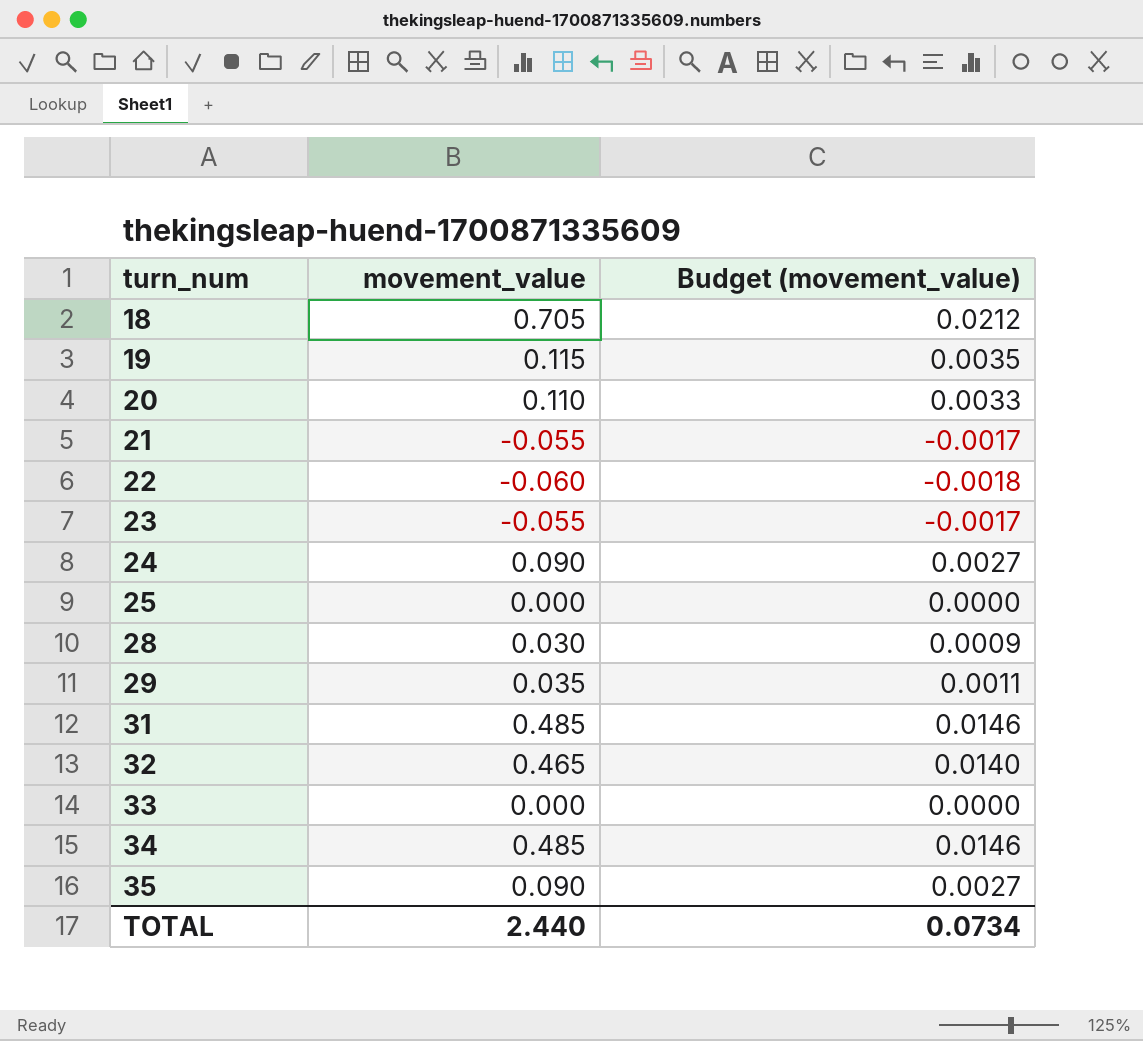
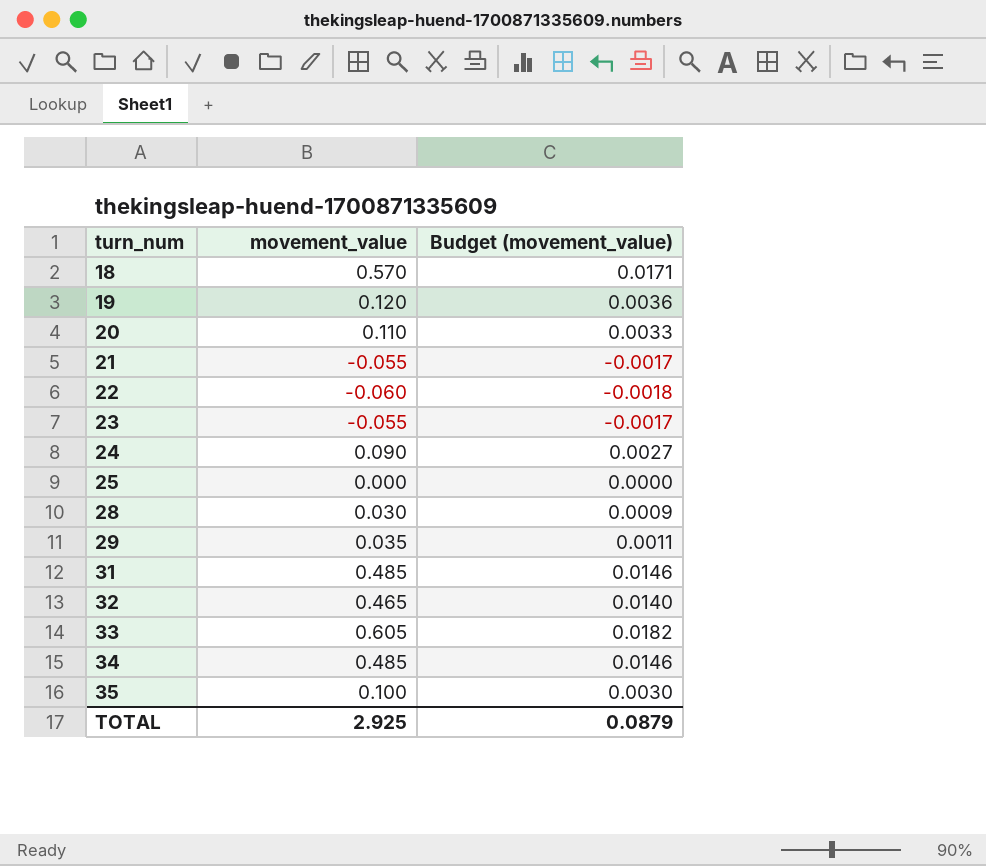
18 | movement_value: 0.705 -> 0.570
18 | Budget (movement_value): 0.0212 -> 0.0171
19 | movement_value: 0.115 -> 0.120
19 | Budget (movement_value): 0.0035 -> 0.0036
33 | movement_value: 0.000 -> 0.605
33 | Budget (movement_value): 0.0000 -> 0.0182
35 | movement_value: 0.090 -> 0.100
35 | Budget (movement_value): 0.0027 -> 0.0030
TOTAL | movement_value: 2.440 -> 2.925
TOTAL | Budget (movement_value): 0.0734 -> 0.0879

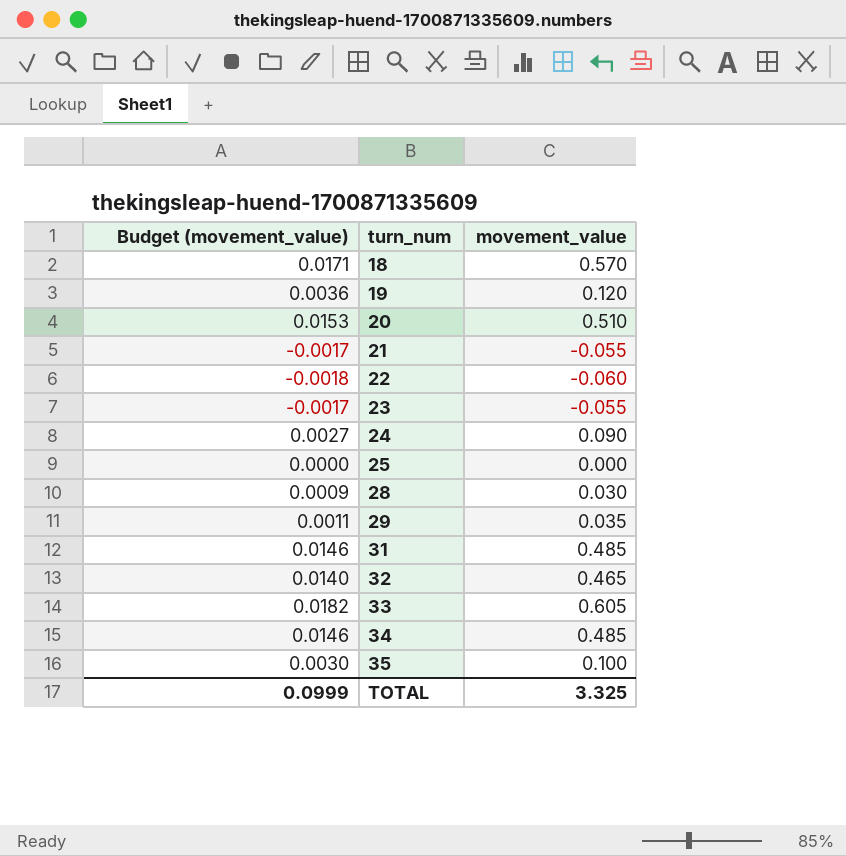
column Budget (movement_value) | position: 3 -> 1
20 | Budget (movement_value): 0.0033 -> 0.0153
20 | movement_value: 0.110 -> 0.510
TOTAL | Budget (movement_value): 0.0879 -> 0.0999
TOTAL | movement_value: 2.925 -> 3.325

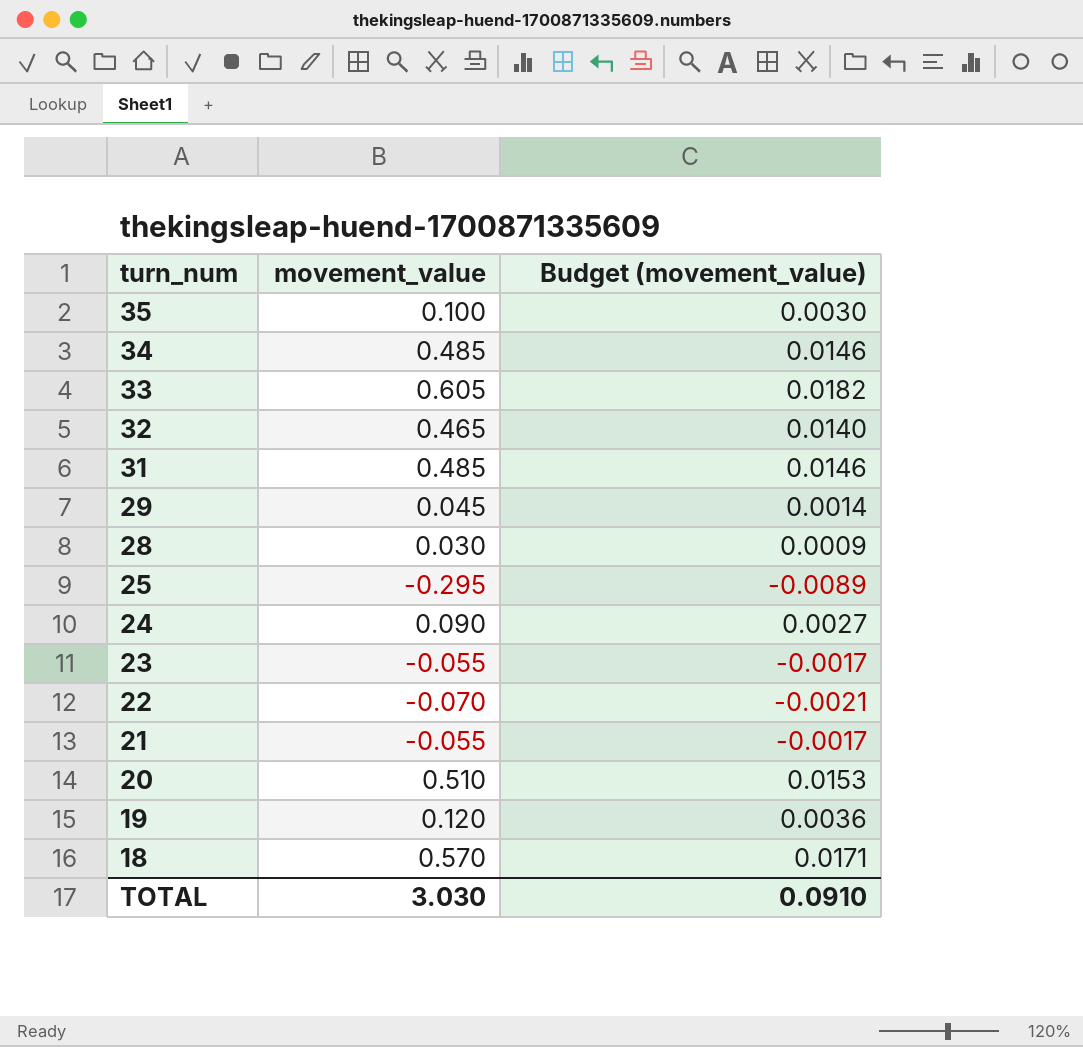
row order: turn_num ascending -> turn_num descending
column Budget (movement_value) | position: 1 -> 3
29 | movement_value: 0.035 -> 0.045
29 | Budget (movement_value): 0.0011 -> 0.0014
25 | movement_value: 0.000 -> -0.295
25 | Budget (movement_value): 0.0000 -> -0.0089
22 | movement_value: -0.060 -> -0.070
22 | Budget (movement_value): -0.0018 -> -0.0021
TOTAL | movement_value: 3.325 -> 3.030
TOTAL | Budget (movement_value): 0.0999 -> 0.0910

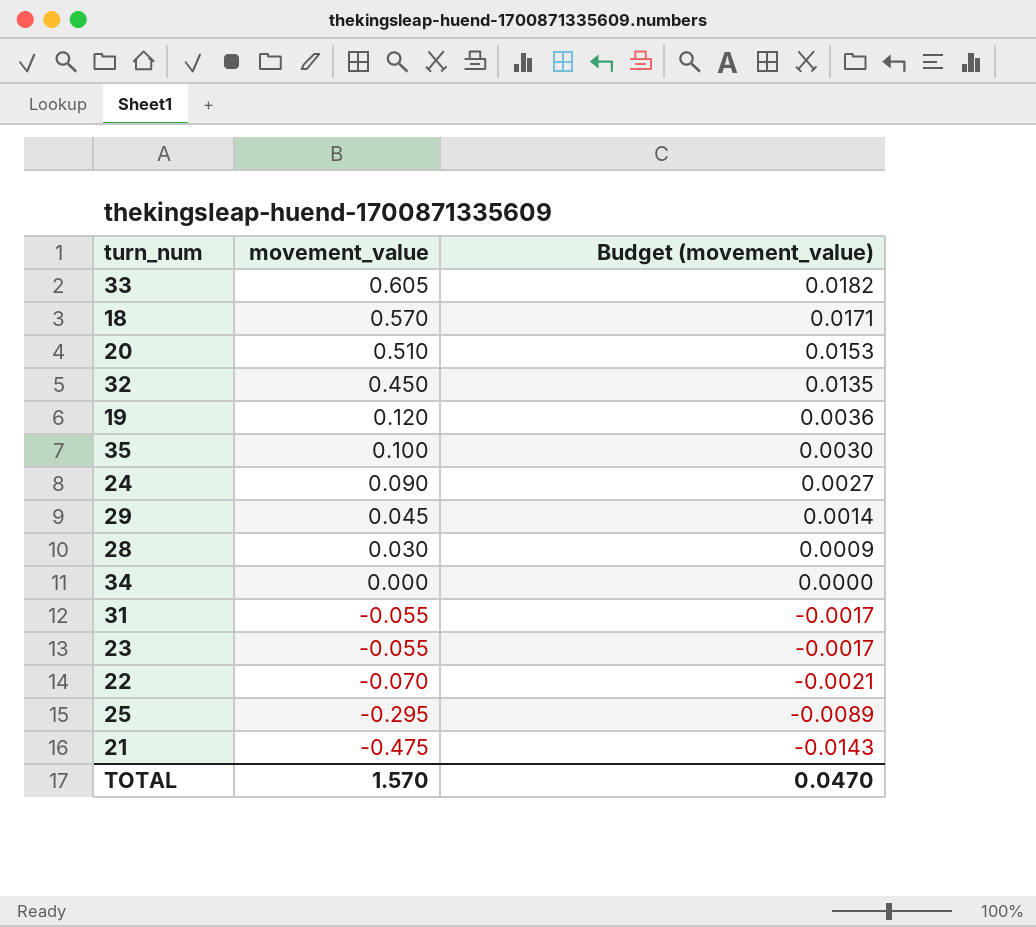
row order: turn_num descending -> movement_value descending
32 | movement_value: 0.465 -> 0.450
32 | Budget (movement_value): 0.0140 -> 0.0135
34 | movement_value: 0.485 -> 0.000
34 | Budget (movement_value): 0.0146 -> 0.0000
31 | movement_value: 0.485 -> -0.055
31 | Budget (movement_value): 0.0146 -> -0.0017
21 | movement_value: -0.055 -> -0.475
21 | Budget (movement_value): -0.0017 -> -0.0143
TOTAL | movement_value: 3.030 -> 1.570
TOTAL | Budget (movement_value): 0.0910 -> 0.0470

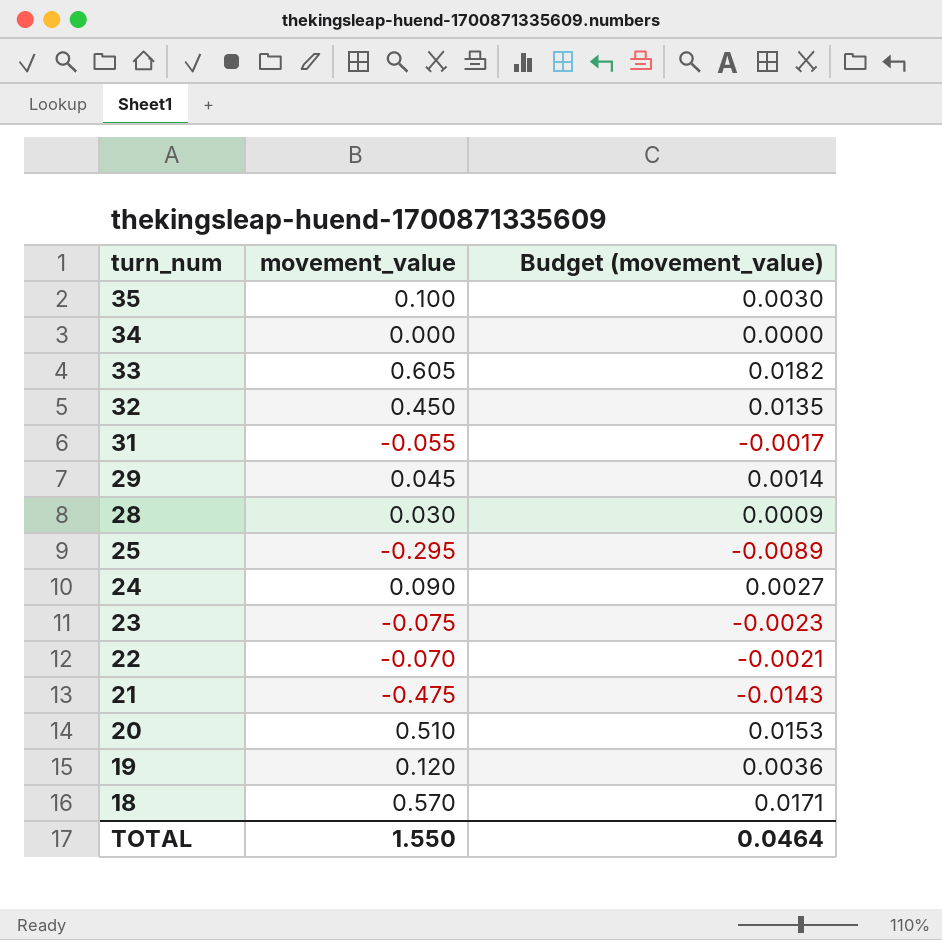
row order: movement_value descending -> turn_num descending
23 | movement_value: -0.055 -> -0.075
23 | Budget (movement_value): -0.0017 -> -0.0023
TOTAL | movement_value: 1.570 -> 1.550
TOTAL | Budget (movement_value): 0.0470 -> 0.0464

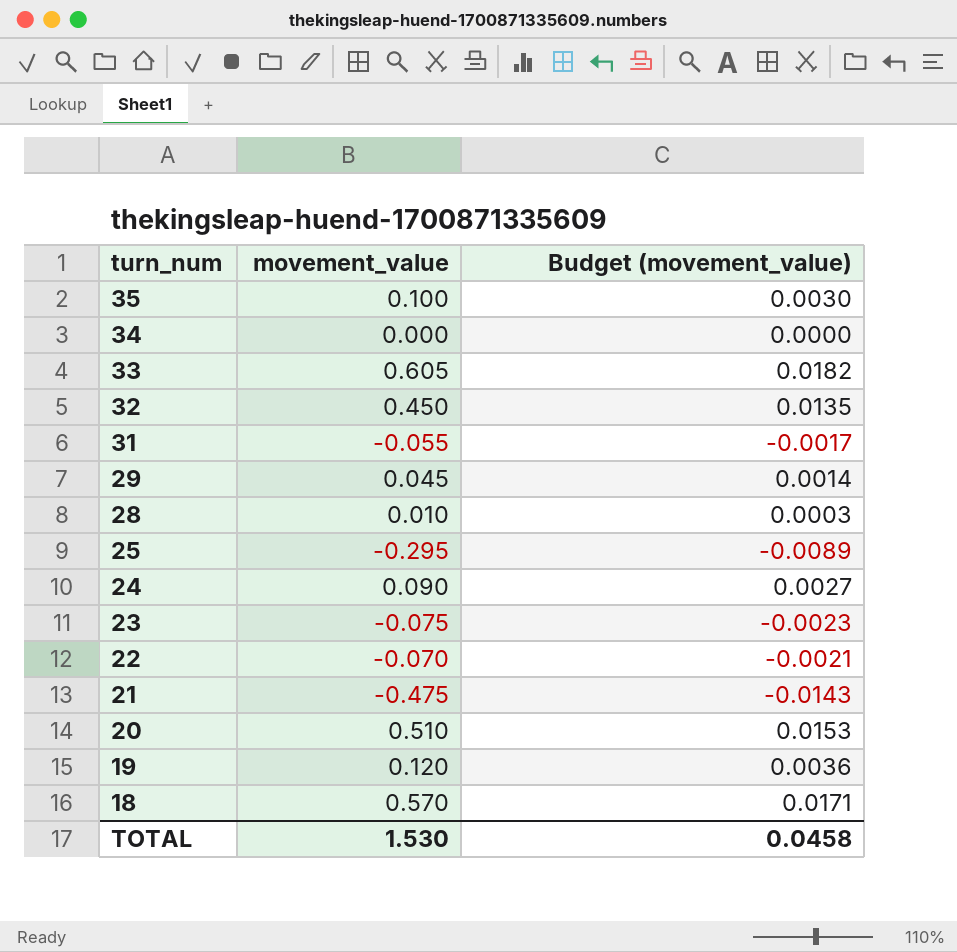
28 | movement_value: 0.030 -> 0.010
28 | Budget (movement_value): 0.0009 -> 0.0003
TOTAL | movement_value: 1.550 -> 1.530
TOTAL | Budget (movement_value): 0.0464 -> 0.0458

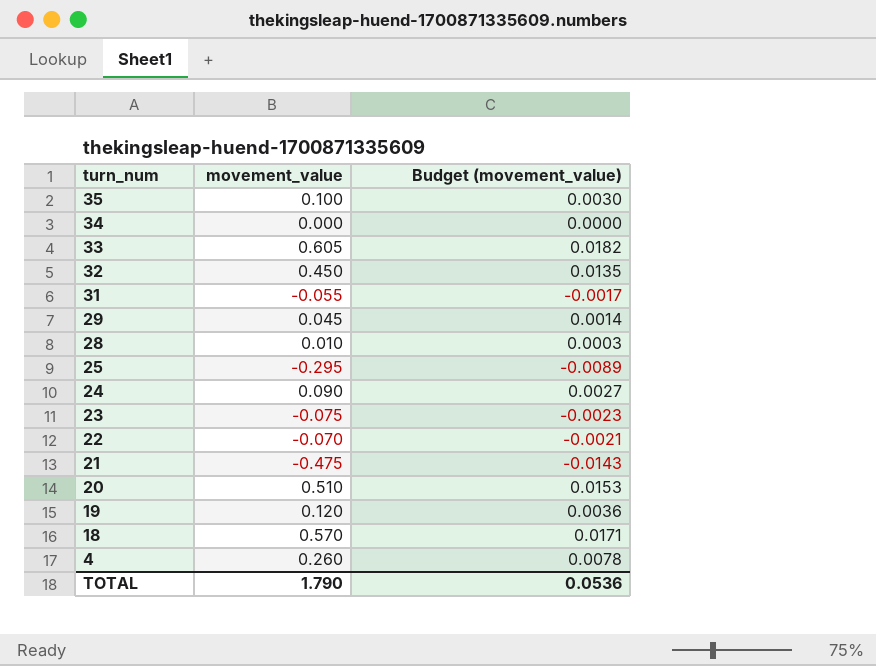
row 4: none -> 0.260 | 0.0078
TOTAL | movement_value: 1.530 -> 1.790
TOTAL | Budget (movement_value): 0.0458 -> 0.0536

